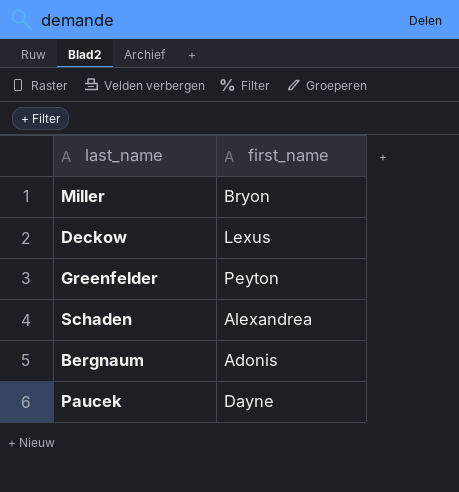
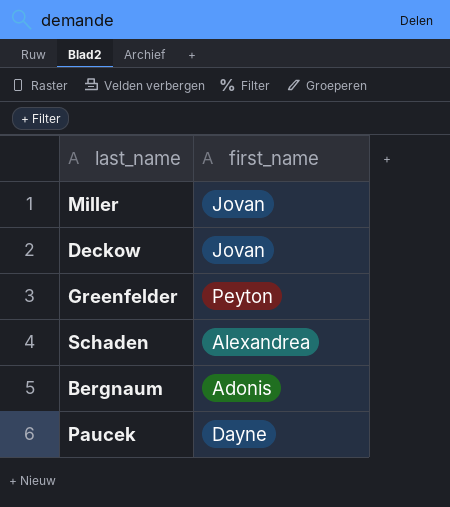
Miller | first_name: Bryon -> Jovan
Deckow | first_name: Lexus -> Jovan

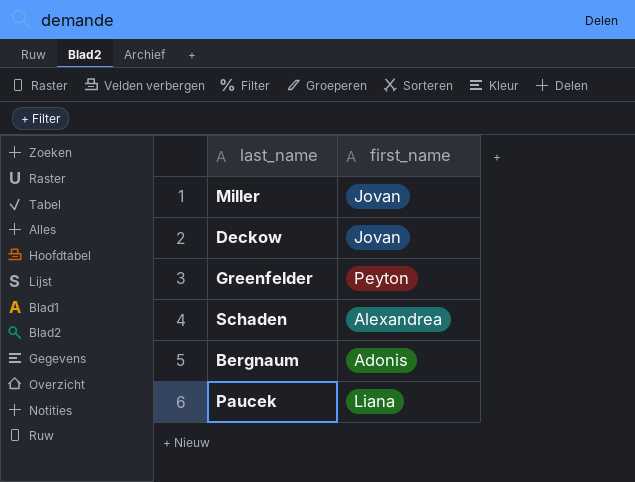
Paucek | first_name: Dayne -> Liana

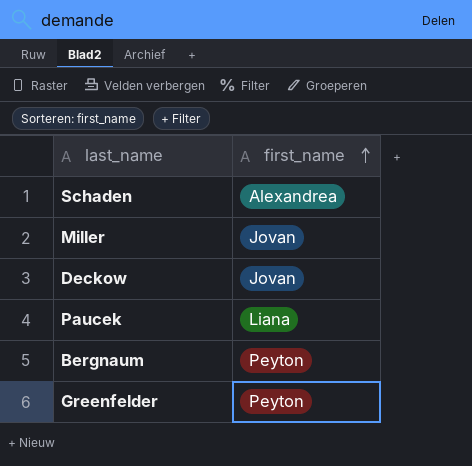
row order: none -> first_name ascending
Bergnaum | first_name: Adonis -> Peyton

